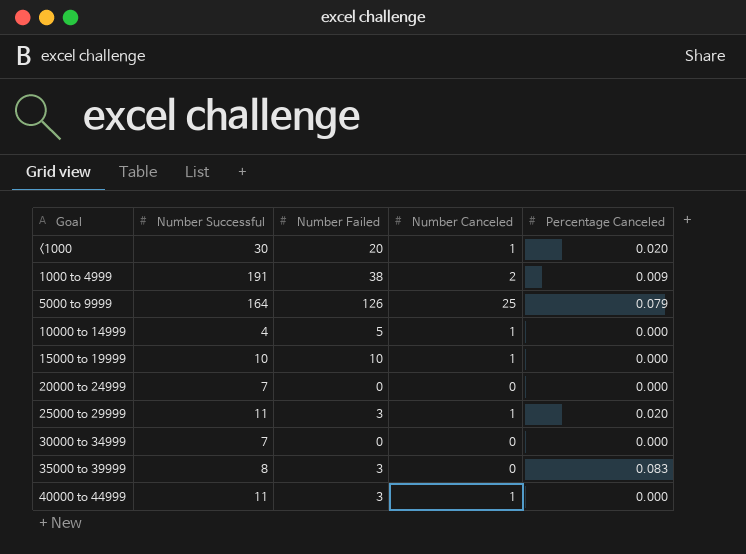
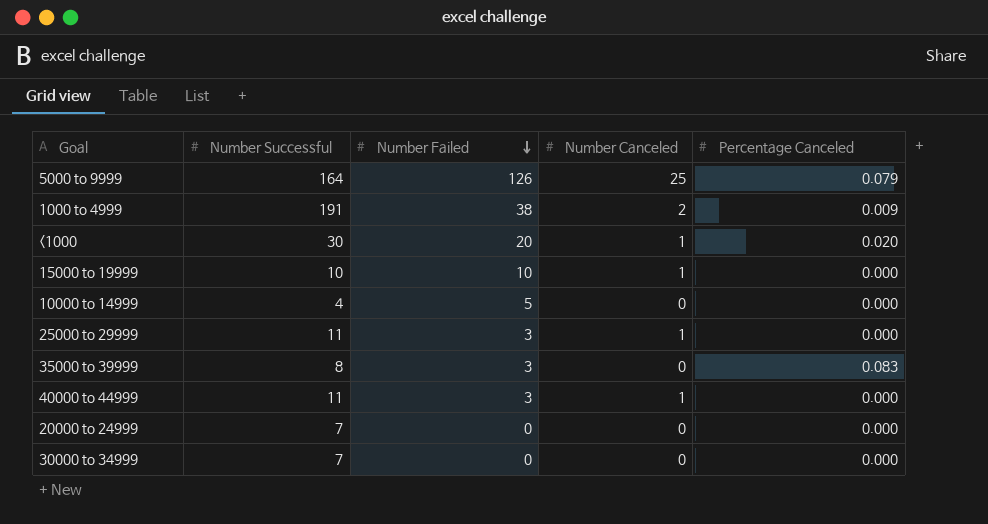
row order: none -> Number Failed descending
10000 to 14999 | Number Canceled: 1 -> 0
25000 to 29999 | Percentage Canceled: 0.020 -> 0.000

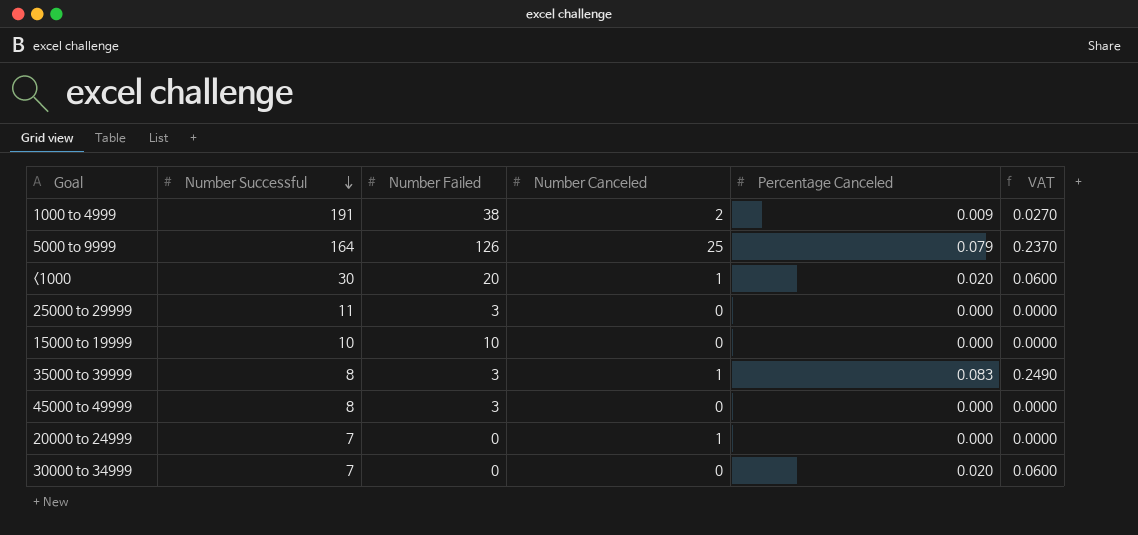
row order: Number Failed descending -> Number Successful descending
column VAT | formula: none -> [Percentage Canceled] * 3
row 10000 to 14999: 4 | 5 | 0 | 0.000 -> none
row 40000 to 44999: 11 | 3 | 1 | 0.000 -> none
25000 to 29999 | Number Canceled: 1 -> 0
15000 to 19999 | Number Canceled: 1 -> 0
35000 to 39999 | Number Canceled: 0 -> 1
row 45000 to 49999: none -> 8 | 3 | 0 | 0.000 | 0.0000
20000 to 24999 | Number Canceled: 0 -> 1
30000 to 34999 | Percentage Canceled: 0.000 -> 0.020

